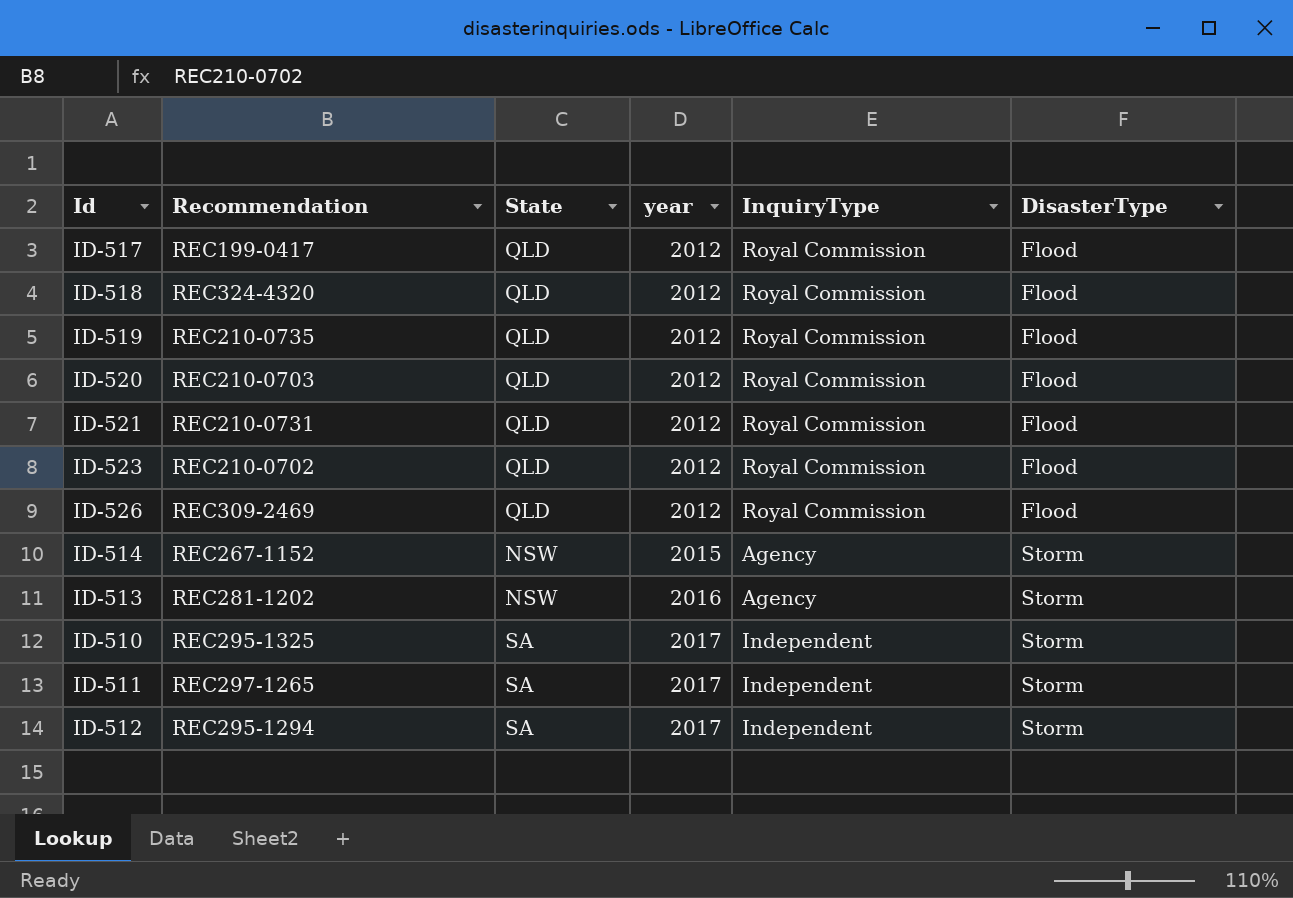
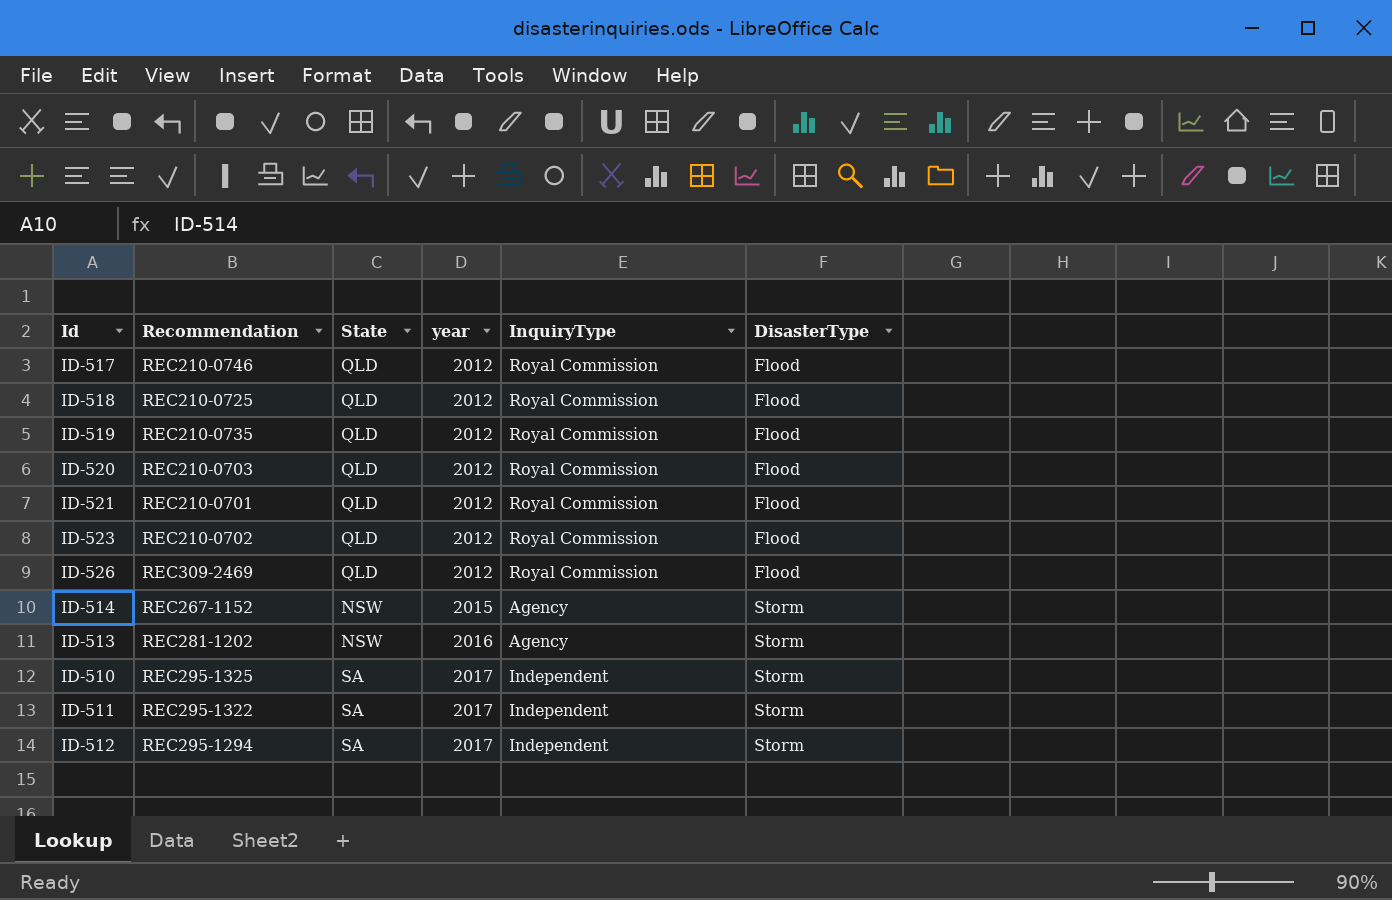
ID-517 | Recommendation: REC199-0417 -> REC210-0746
ID-518 | Recommendation: REC324-4320 -> REC210-0725
ID-521 | Recommendation: REC210-0731 -> REC210-0701
ID-511 | Recommendation: REC297-1265 -> REC295-1322

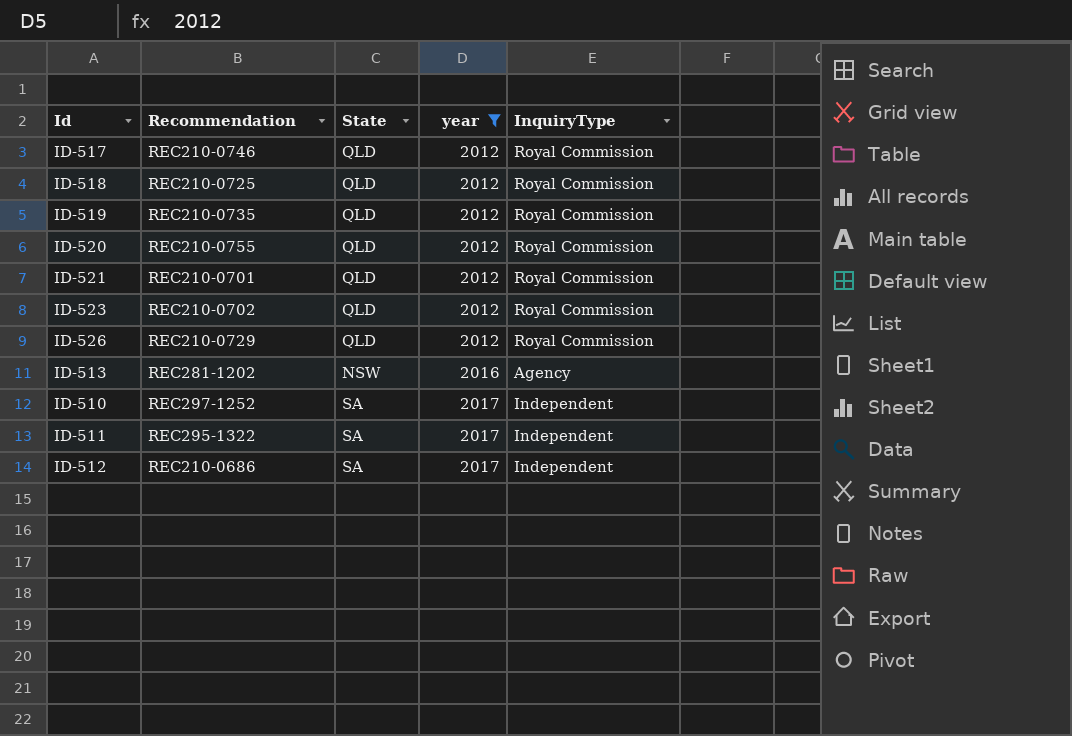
filter: none -> year != 2015
column DisasterType | position: 6 -> none
ID-520 | Recommendation: REC210-0703 -> REC210-0755
ID-526 | Recommendation: REC309-2469 -> REC210-0729
ID-510 | Recommendation: REC295-1325 -> REC297-1252
ID-512 | Recommendation: REC295-1294 -> REC210-0686

